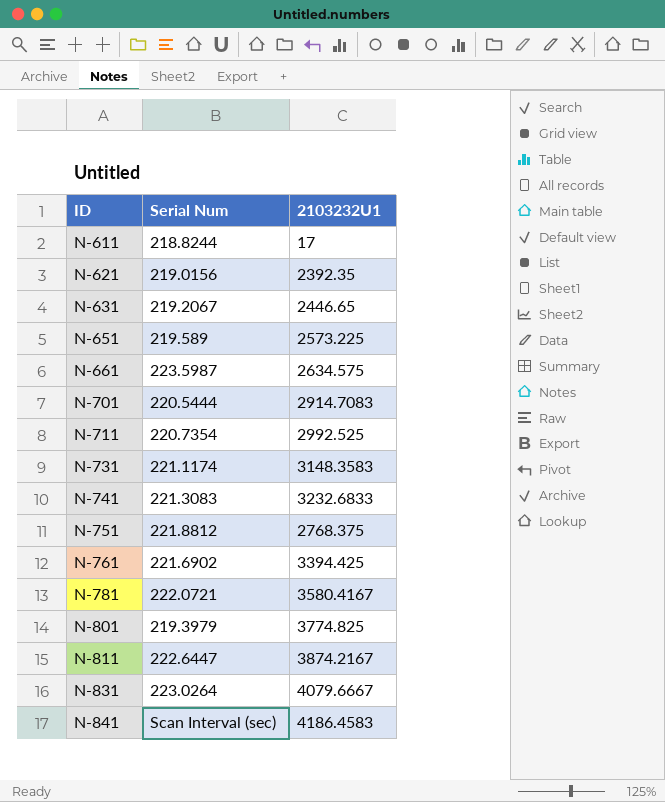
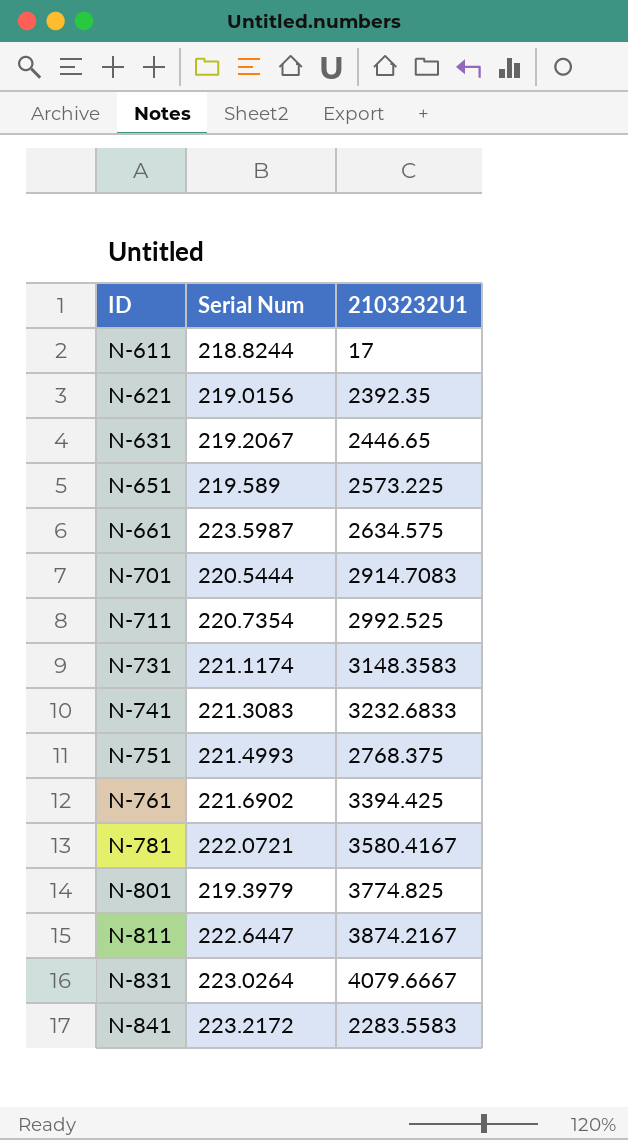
N-751 | Serial Num: 221.8812 -> 221.4993
N-841 | Serial Num: Scan Interval (sec) -> 223.2172
N-841 | 2103232U1: 4186.4583 -> 2283.5583

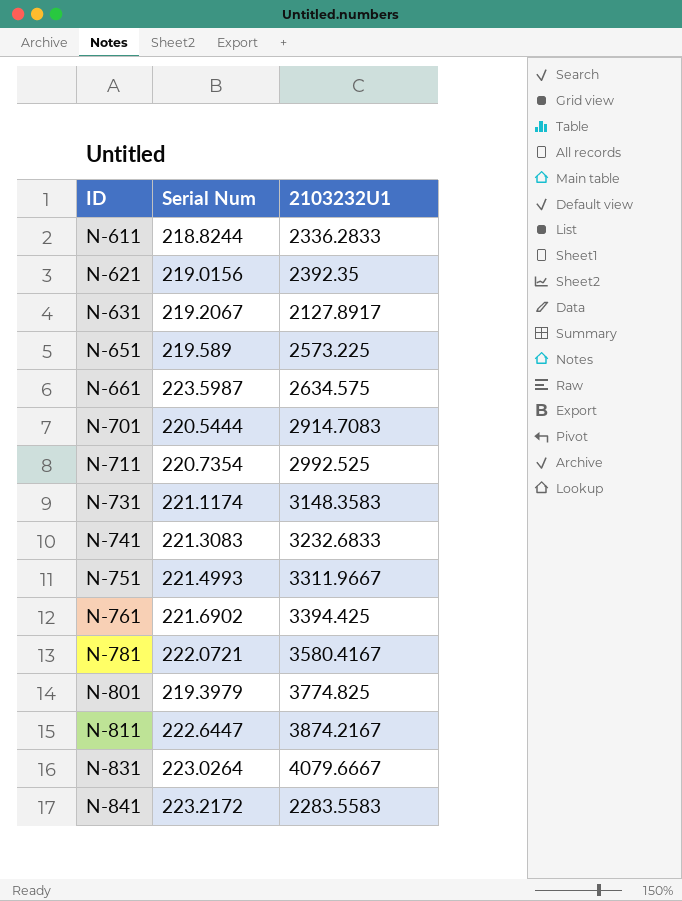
N-611 | 2103232U1: 17 -> 2336.2833
N-631 | 2103232U1: 2446.65 -> 2127.8917
N-751 | 2103232U1: 2768.375 -> 3311.9667

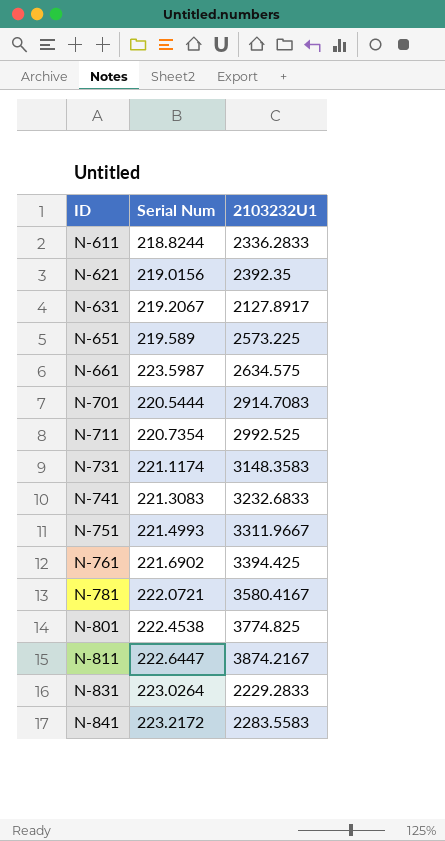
N-801 | Serial Num: 219.3979 -> 222.4538
N-831 | 2103232U1: 4079.6667 -> 2229.2833

